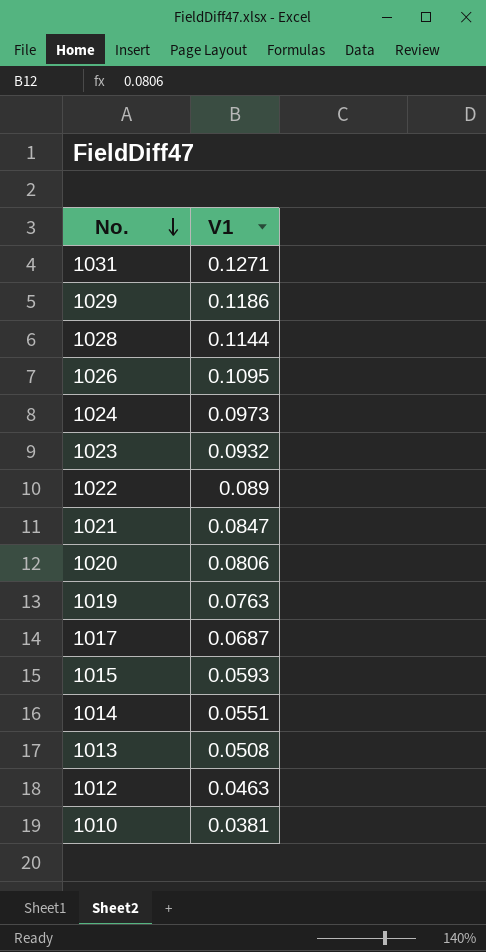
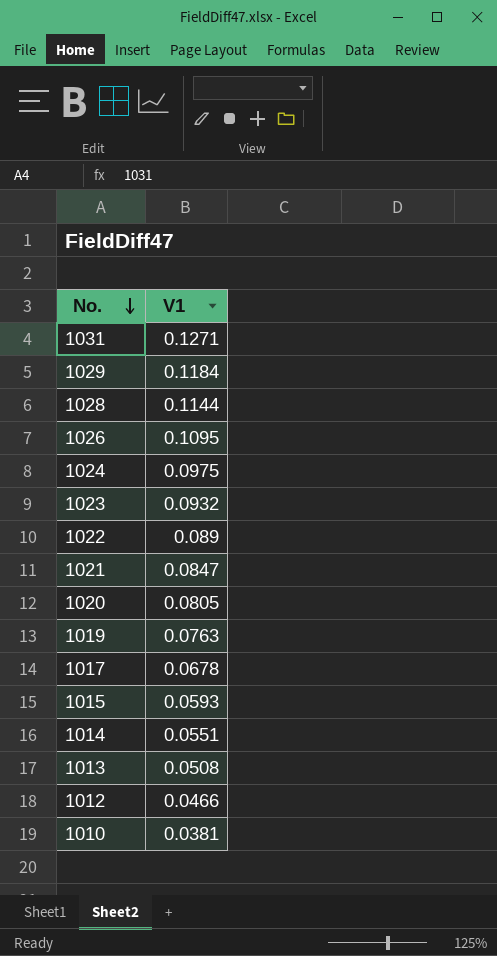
1029 | V1: 0.1186 -> 0.1184
1024 | V1: 0.0973 -> 0.0975
1020 | V1: 0.0806 -> 0.0805
1017 | V1: 0.0687 -> 0.0678
1012 | V1: 0.0463 -> 0.0466

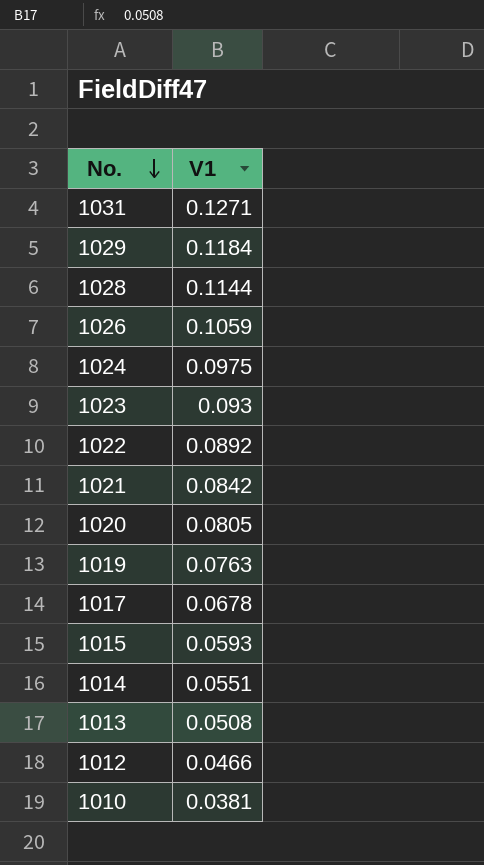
1026 | V1: 0.1095 -> 0.1059
1023 | V1: 0.0932 -> 0.093
1022 | V1: 0.089 -> 0.0892
1021 | V1: 0.0847 -> 0.0842

